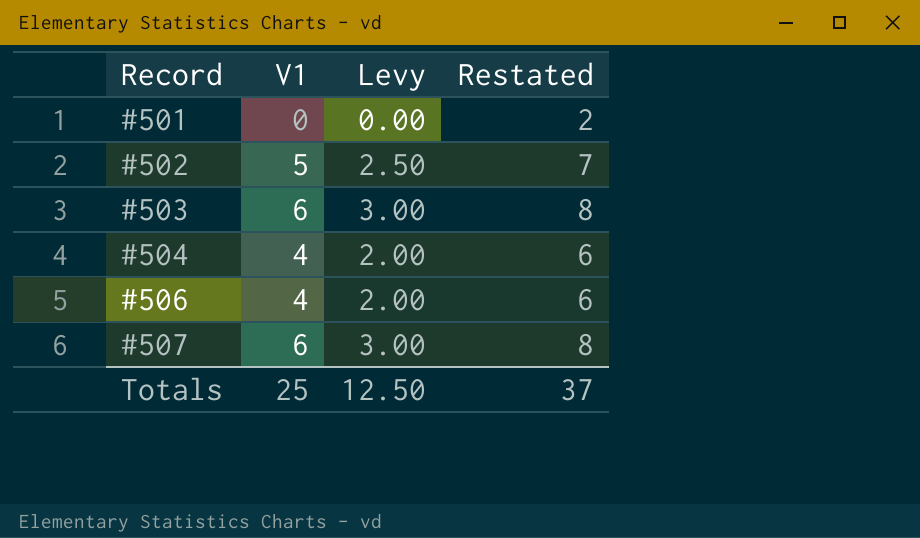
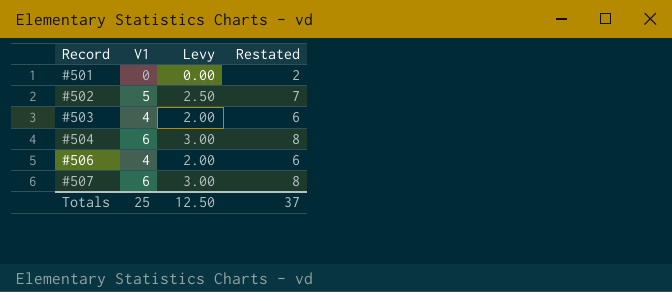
#503 | V1: 6 -> 4
#503 | Levy: 3.00 -> 2.00
#503 | Restated: 8 -> 6
#504 | V1: 4 -> 6
#504 | Levy: 2.00 -> 3.00
#504 | Restated: 6 -> 8

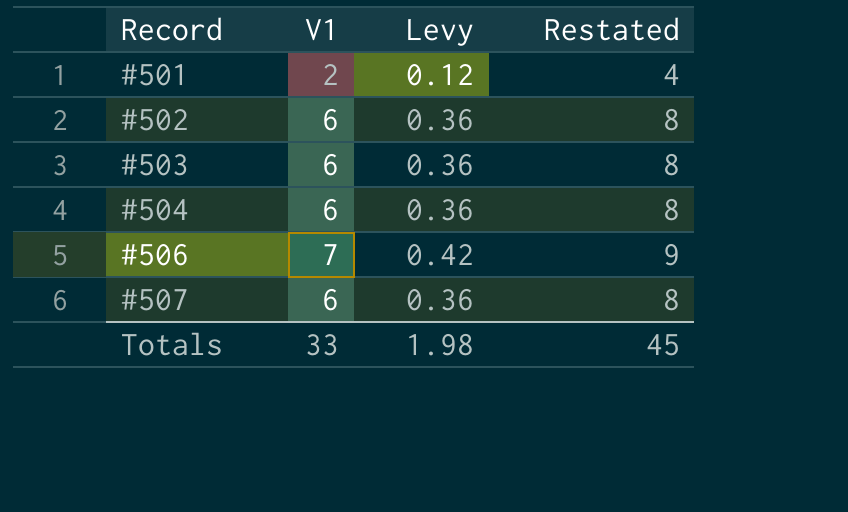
column Levy | formula: [V1] * 0.5 -> [V1] * 0.06
#501 | V1: 0 -> 2
#501 | Restated: 2 -> 4
#502 | V1: 5 -> 6
#502 | Restated: 7 -> 8
#503 | V1: 4 -> 6
#503 | Restated: 6 -> 8
#506 | V1: 4 -> 7
#506 | Restated: 6 -> 9
Totals | V1: 25 -> 33
Totals | Levy: 12.50 -> 1.98
Totals | Restated: 37 -> 45

